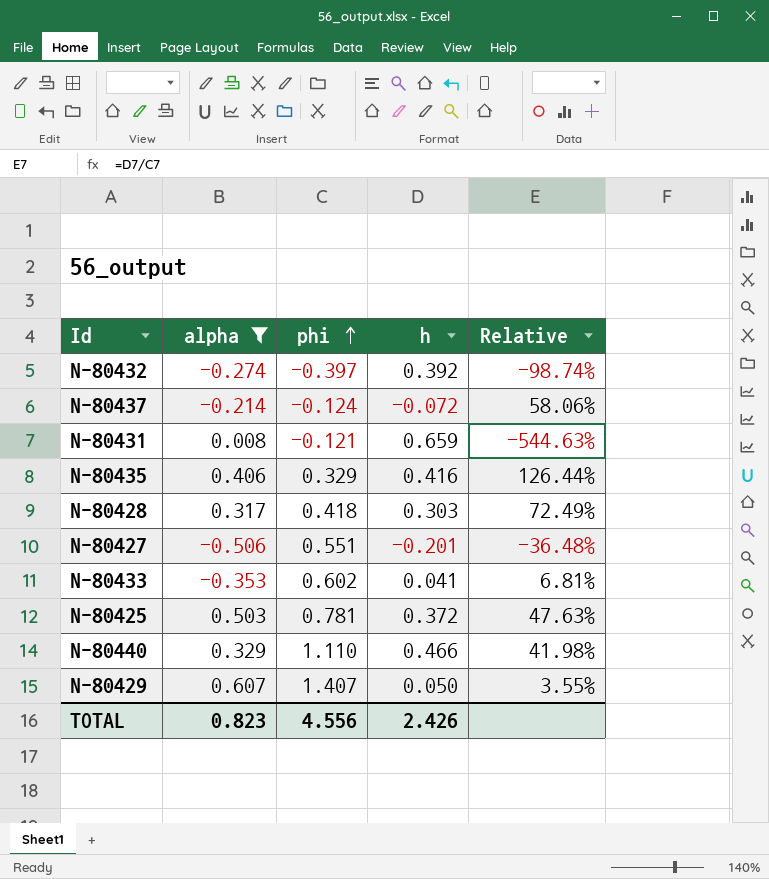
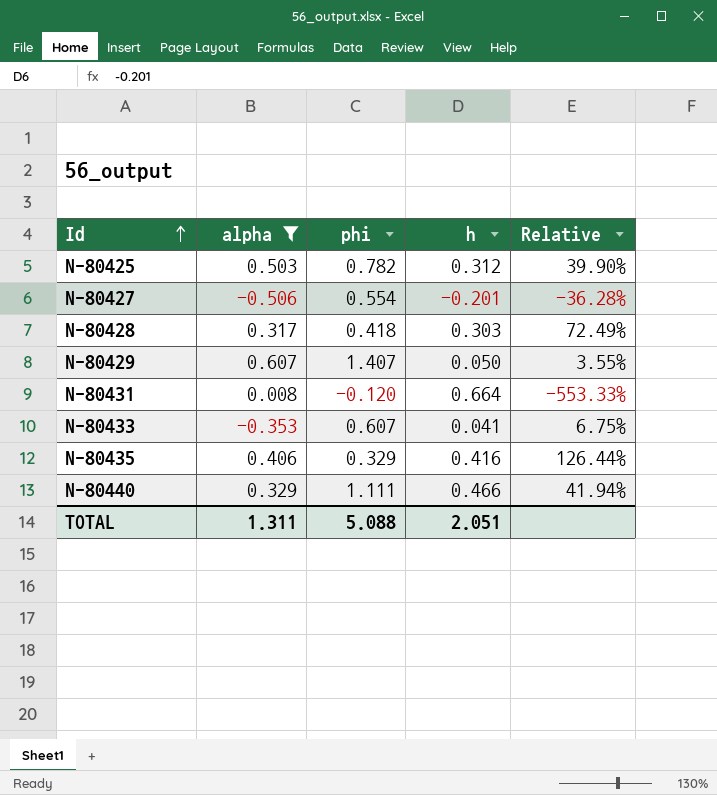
row order: phi ascending -> Id ascending
row N-80432: -0.274 | -0.397 | 0.392 | -98.74% -> none
row N-80437: -0.214 | -0.124 | -0.072 | 58.06% -> none
N-80425 | phi: 0.781 -> 0.782
N-80425 | h: 0.372 -> 0.312
N-80425 | Relative: 47.63% -> 39.90%
N-80427 | phi: 0.551 -> 0.554
N-80427 | Relative: -36.48% -> -36.28%
N-80431 | phi: -0.121 -> -0.120
N-80431 | h: 0.659 -> 0.664
N-80431 | Relative: -544.63% -> -553.33%
N-80433 | phi: 0.602 -> 0.607
N-80433 | Relative: 6.81% -> 6.75%
N-80440 | phi: 1.110 -> 1.111
N-80440 | Relative: 41.98% -> 41.94%
TOTAL | alpha: 0.823 -> 1.311
TOTAL | phi: 4.556 -> 5.088
TOTAL | h: 2.426 -> 2.051

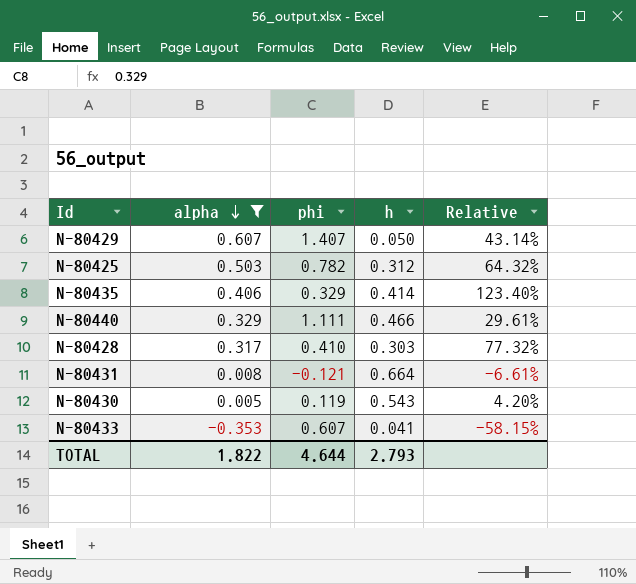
row order: Id ascending -> alpha descending
column Relative | formula: [h] / [phi] -> [alpha] / [phi]
row N-80427: -0.506 | 0.554 | -0.201 | -36.28% -> none
N-80435 | h: 0.416 -> 0.414
N-80428 | phi: 0.418 -> 0.410
N-80431 | phi: -0.120 -> -0.121
row N-80430: none -> 0.005 | 0.119 | 0.543 | 4.20%
TOTAL | alpha: 1.311 -> 1.822
TOTAL | phi: 5.088 -> 4.644
TOTAL | h: 2.051 -> 2.793

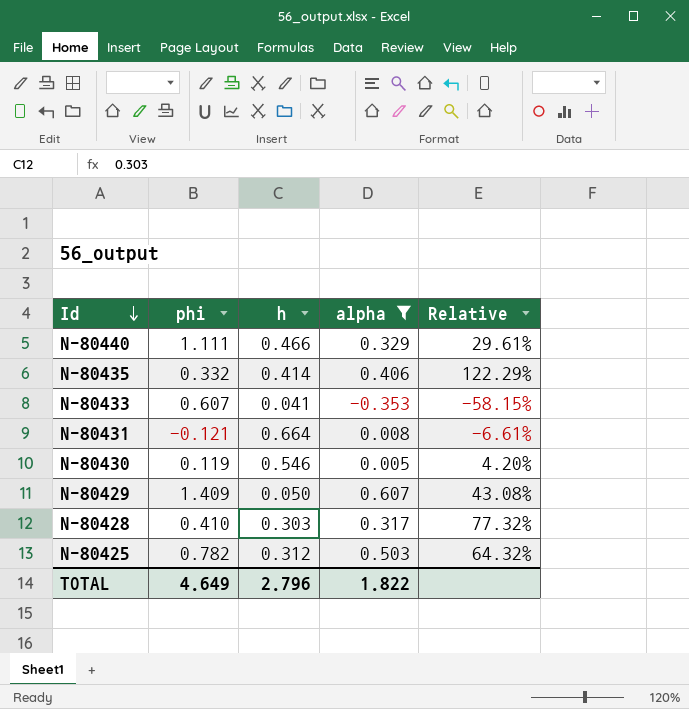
row order: alpha descending -> Id descending
column alpha | position: 2 -> 4
N-80435 | phi: 0.329 -> 0.332
N-80435 | Relative: 123.40% -> 122.29%
N-80430 | h: 0.543 -> 0.546
N-80429 | phi: 1.407 -> 1.409
N-80429 | Relative: 43.14% -> 43.08%
TOTAL | phi: 4.644 -> 4.649
TOTAL | h: 2.793 -> 2.796

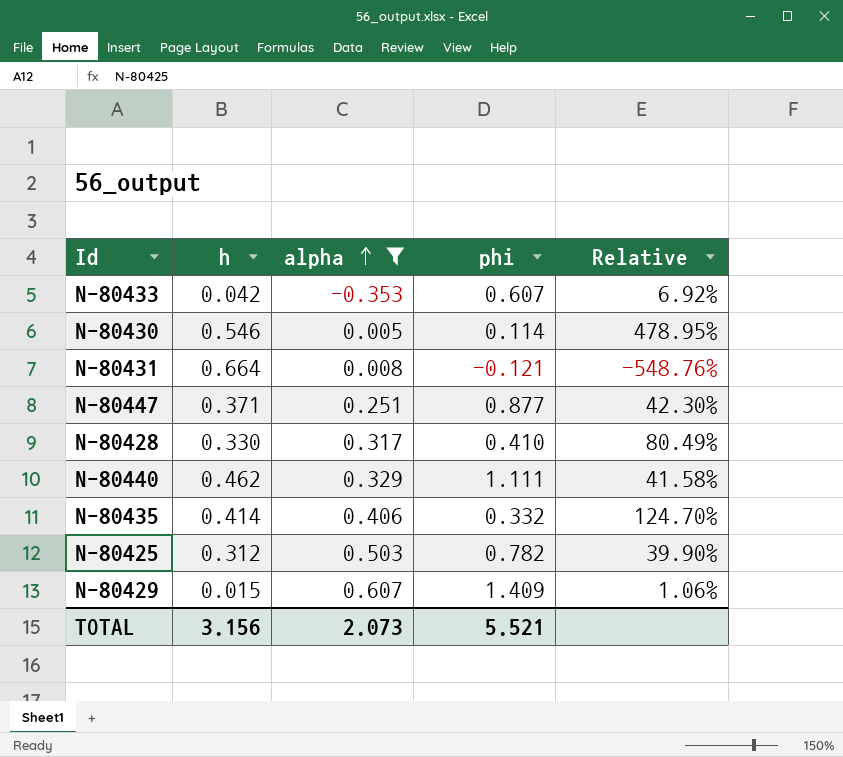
row order: Id descending -> alpha ascending
column phi | position: 2 -> 4
column Relative | formula: [alpha] / [phi] -> [h] / [phi]
N-80433 | h: 0.041 -> 0.042
N-80430 | phi: 0.119 -> 0.114
row N-80447: none -> 0.371 | 0.251 | 0.877 | 42.30%
N-80428 | h: 0.303 -> 0.330
N-80440 | h: 0.466 -> 0.462
N-80429 | h: 0.050 -> 0.015
TOTAL | h: 2.796 -> 3.156
TOTAL | alpha: 1.822 -> 2.073
TOTAL | phi: 4.649 -> 5.521

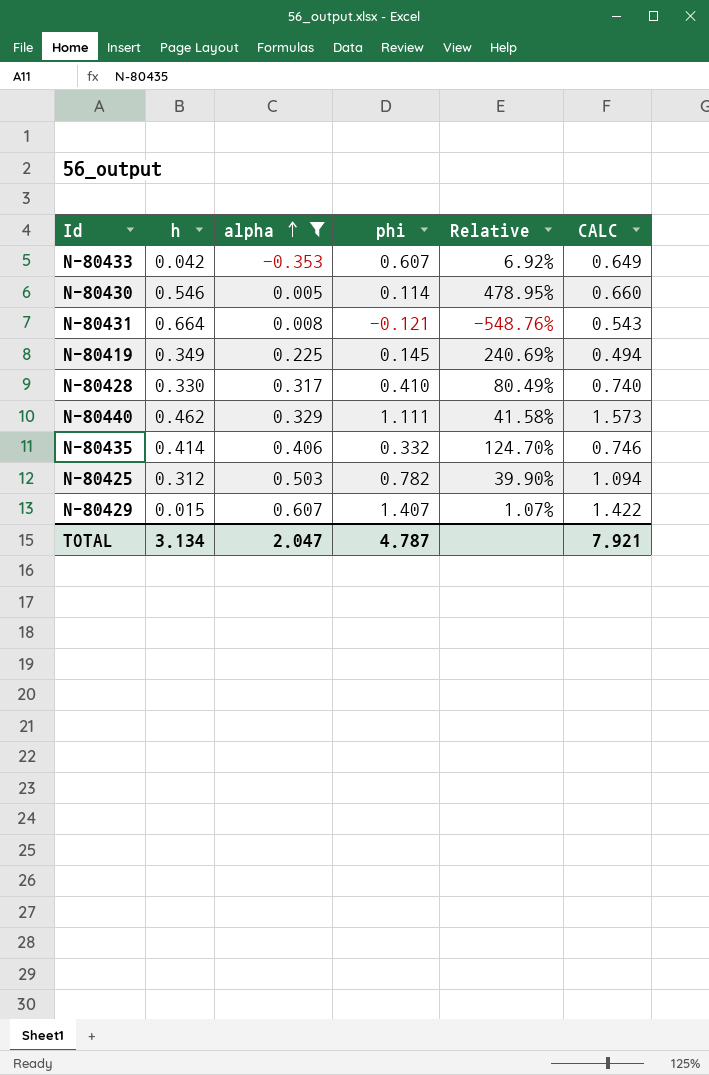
column CALC | formula: none -> [h] + [phi]
row N-80447: 0.371 | 0.251 | 0.877 | 42.30% -> none
row N-80419: none -> 0.349 | 0.225 | 0.145 | 240.69% | 0.494
N-80429 | phi: 1.409 -> 1.407
N-80429 | Relative: 1.06% -> 1.07%
TOTAL | h: 3.156 -> 3.134
TOTAL | alpha: 2.073 -> 2.047
TOTAL | phi: 5.521 -> 4.787

